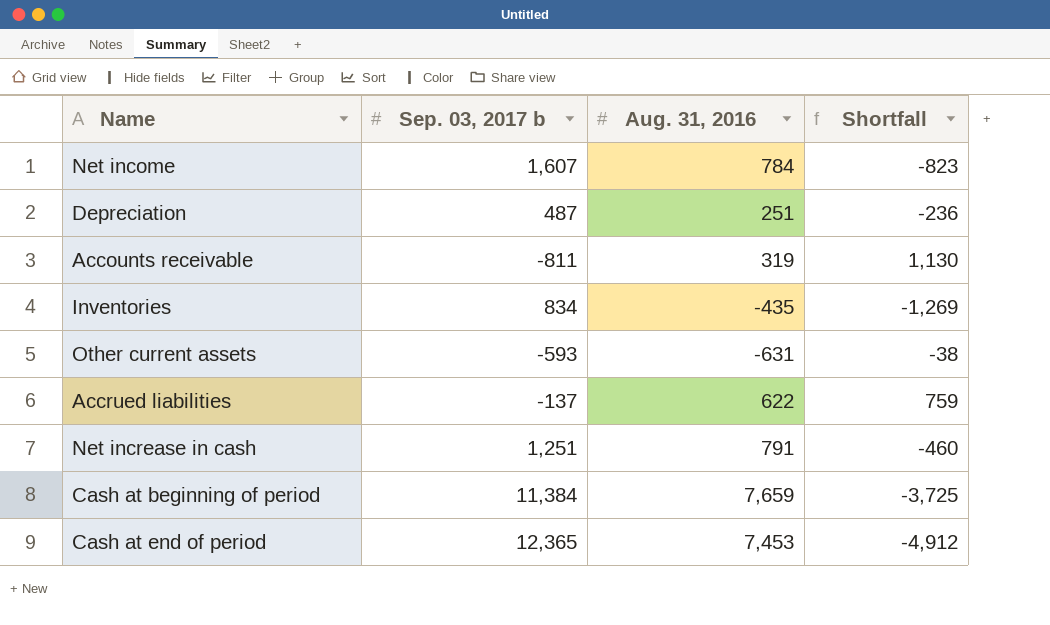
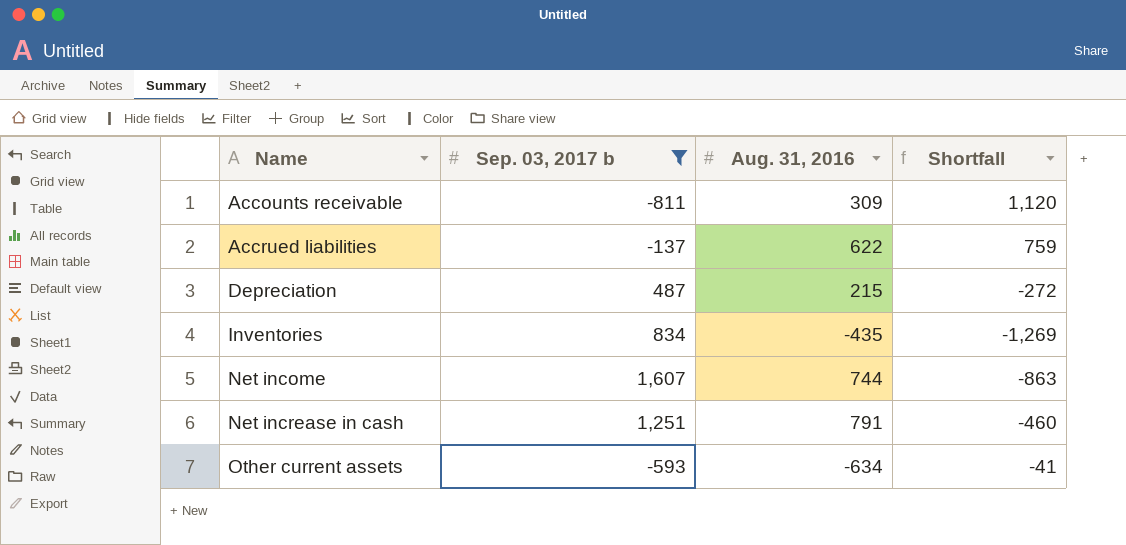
filter: none -> Sep. 03, 2017 b <= 1,607
row order: none -> Name ascending
Accounts receivable | Aug. 31, 2016: 319 -> 309
Accounts receivable | Shortfall: 1,130 -> 1,120
Depreciation | Aug. 31, 2016: 251 -> 215
Depreciation | Shortfall: -236 -> -272
Net income | Aug. 31, 2016: 784 -> 744
Net income | Shortfall: -823 -> -863
Other current assets | Aug. 31, 2016: -631 -> -634
Other current assets | Shortfall: -38 -> -41

